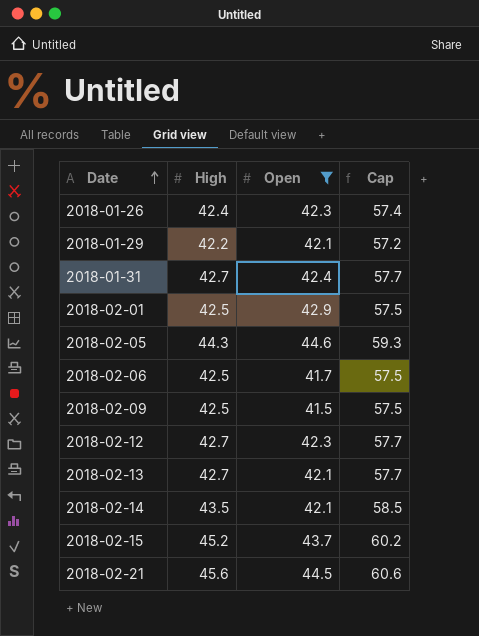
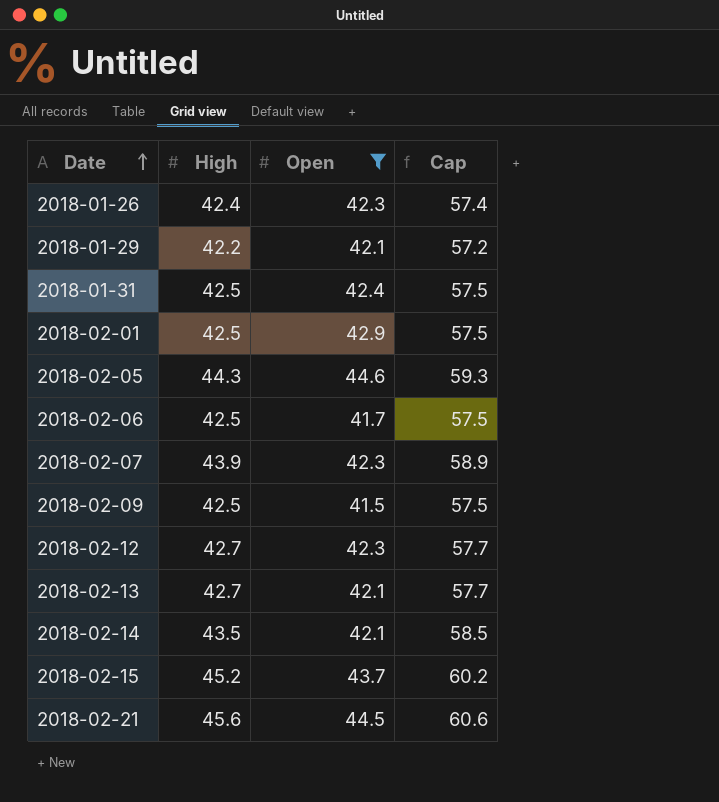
2018-01-31 | High: 42.7 -> 42.5
2018-01-31 | Cap: 57.7 -> 57.5
row 2018-02-07: none -> 43.9 | 42.3 | 58.9

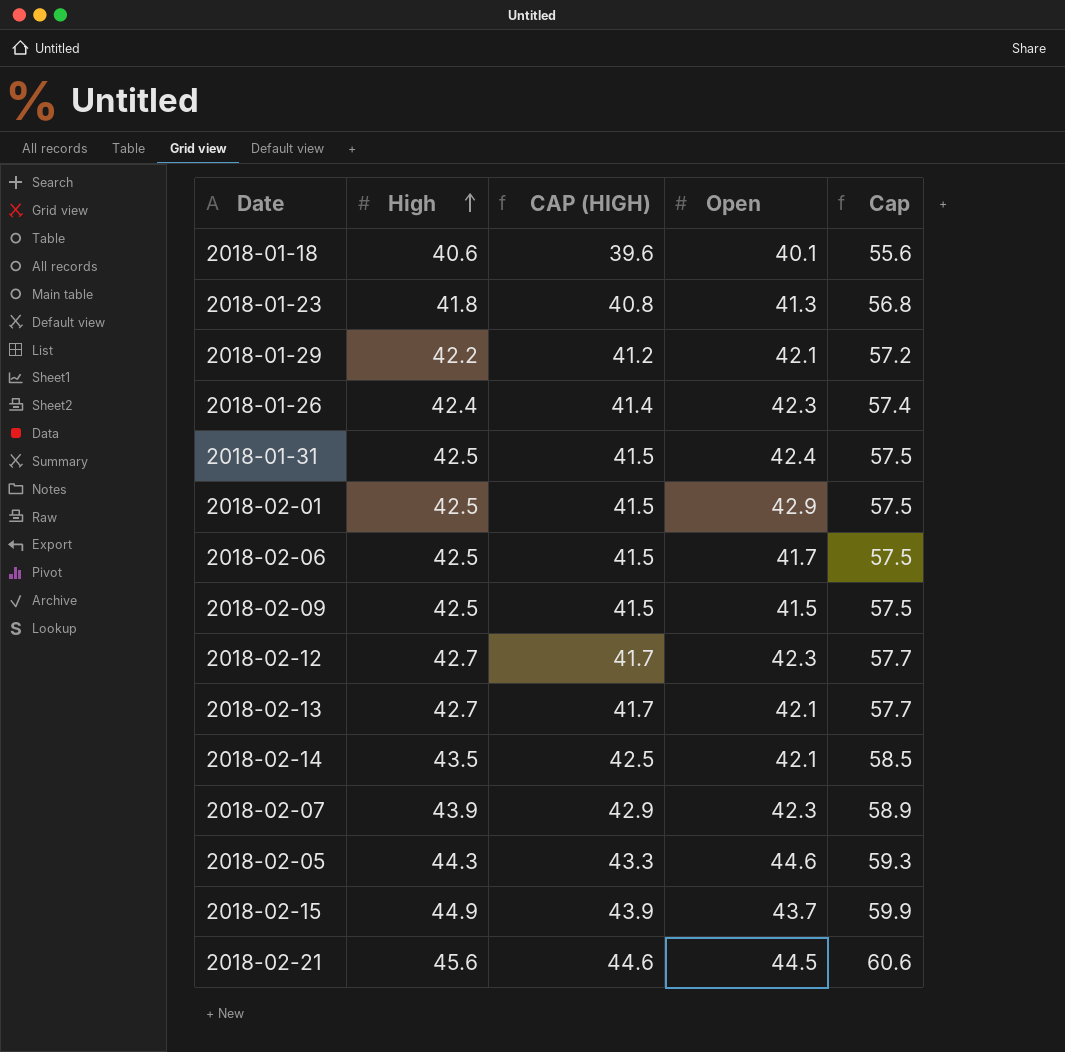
filter: Open >= 41.5 -> none
row order: Date ascending -> High ascending
column CAP (HIGH) | formula: none -> [High] - 1
2018-02-15 | High: 45.2 -> 44.9
2018-02-15 | Cap: 60.2 -> 59.9

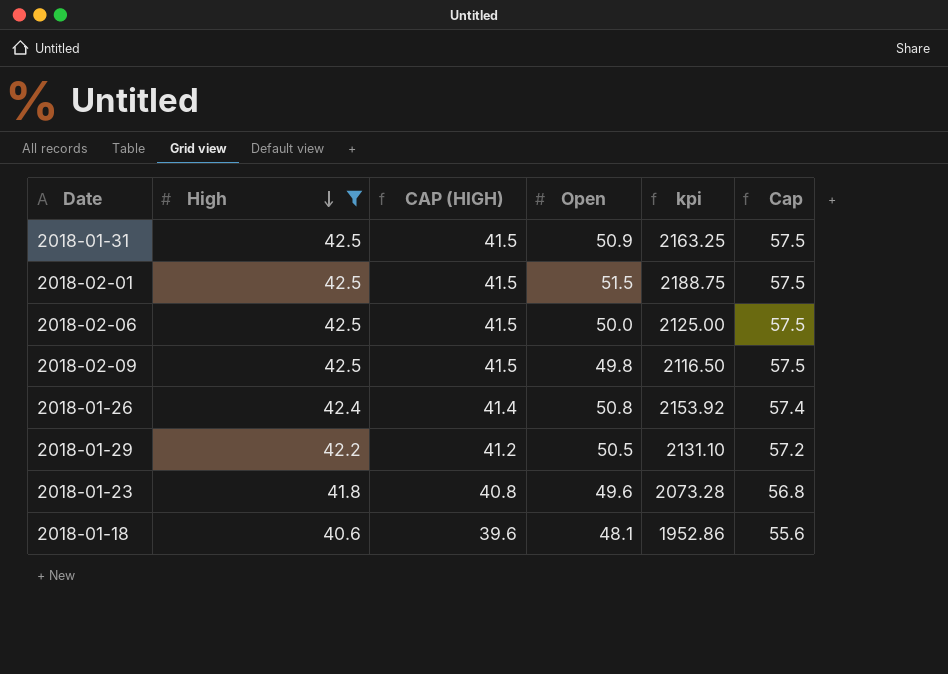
filter: none -> High <= 42.5
row order: High ascending -> High descending
column kpi | formula: none -> [High] * [Open]
2018-01-31 | Open: 42.4 -> 50.9
2018-02-01 | Open: 42.9 -> 51.5
2018-02-06 | Open: 41.7 -> 50.0
2018-02-09 | Open: 41.5 -> 49.8
2018-01-26 | Open: 42.3 -> 50.8
2018-01-29 | Open: 42.1 -> 50.5
2018-01-23 | Open: 41.3 -> 49.6
2018-01-18 | Open: 40.1 -> 48.1

